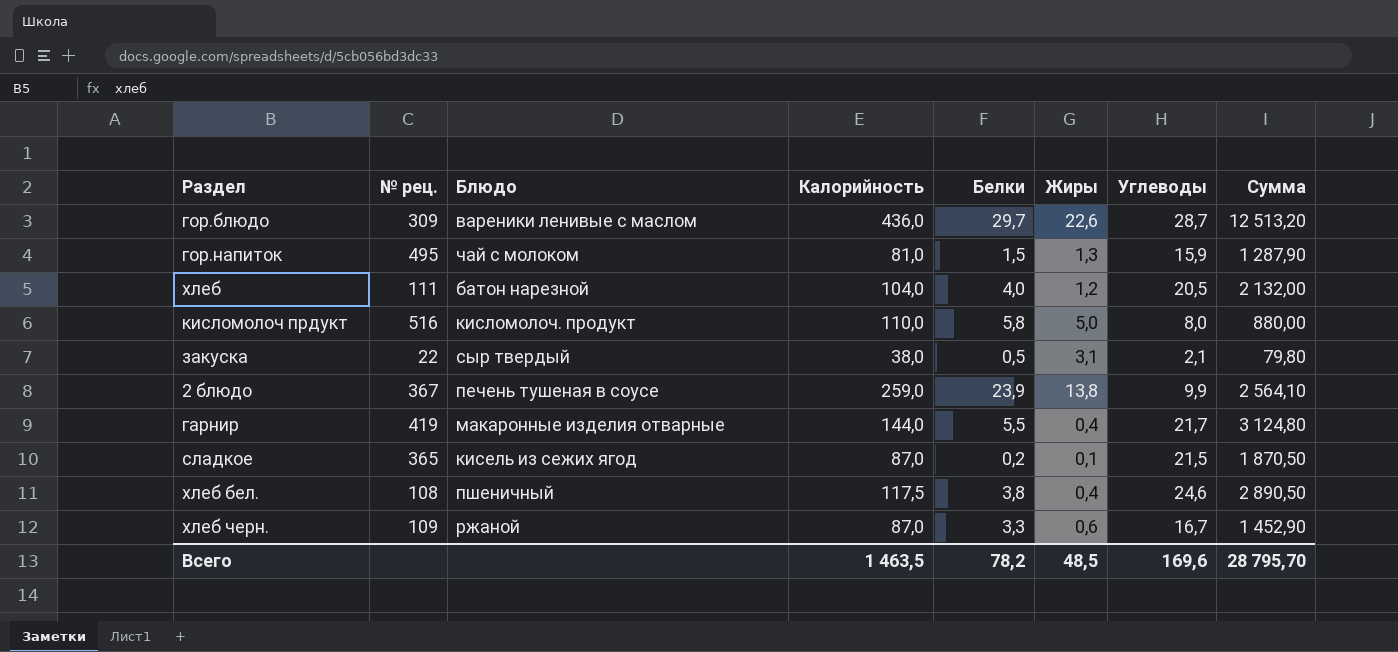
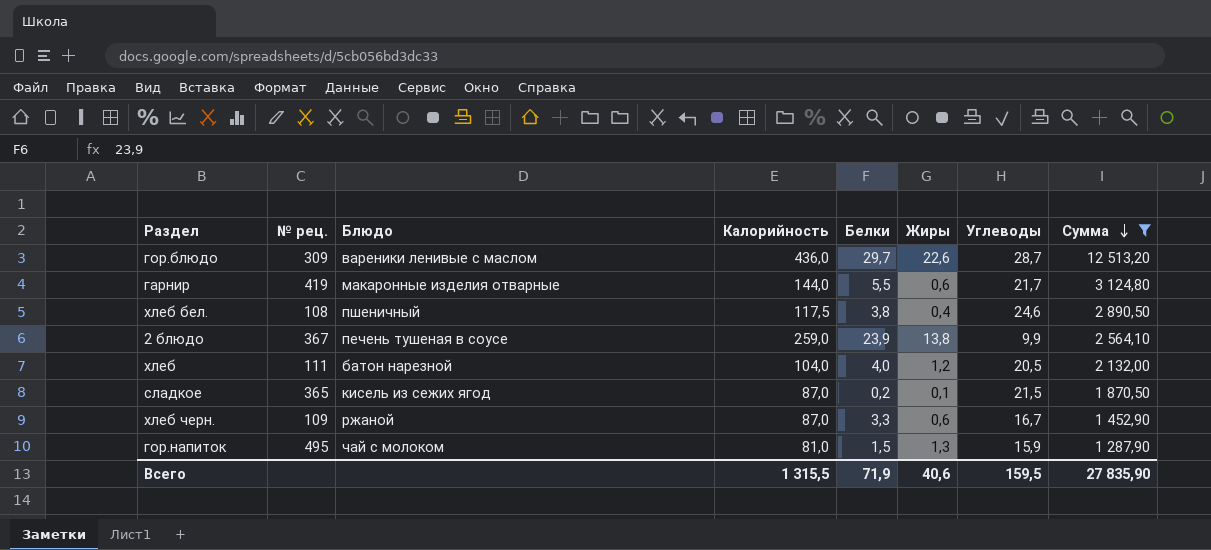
filter: none -> Сумма >= 1 287,90
row order: none -> Сумма descending
гарнир | Жиры: 0,4 -> 0,6
Всего | Калорийность: 1 463,5 -> 1 315,5
Всего | Белки: 78,2 -> 71,9
Всего | Жиры: 48,5 -> 40,6
Всего | Углеводы: 169,6 -> 159,5
Всего | Сумма: 28 795,70 -> 27 835,90

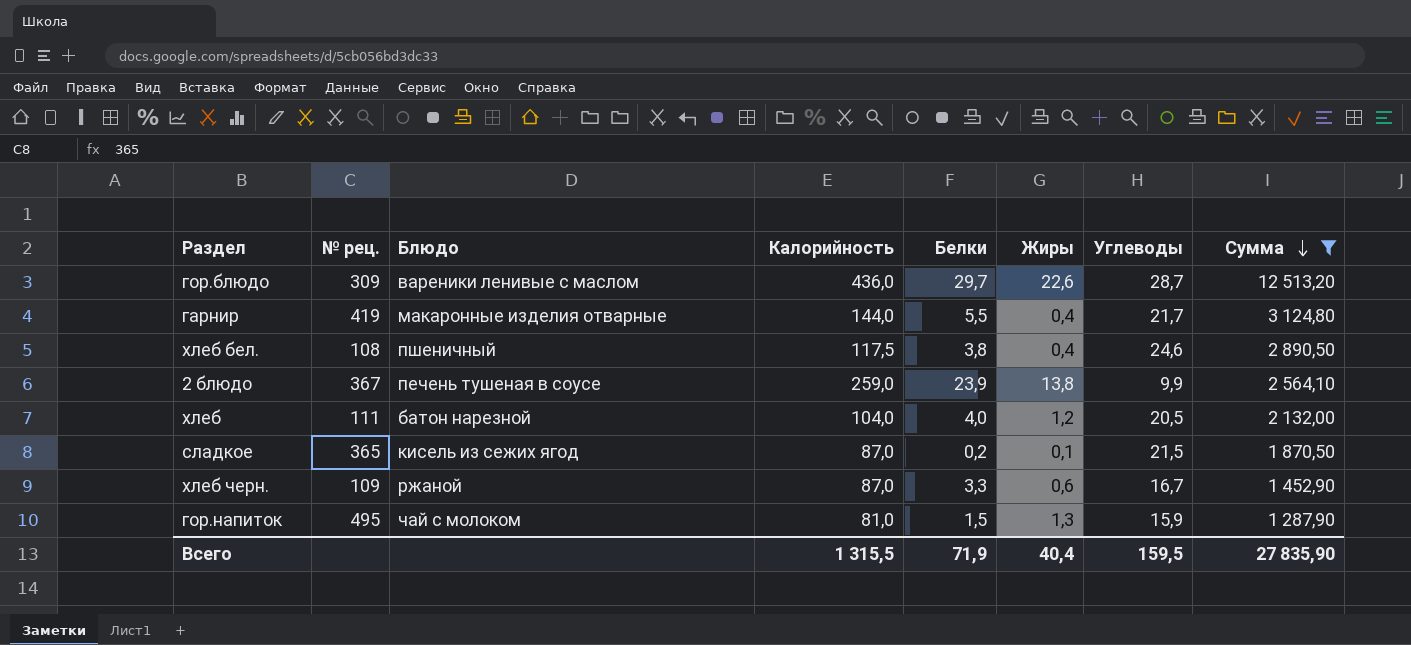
гарнир | Жиры: 0,6 -> 0,4
Всего | Жиры: 40,6 -> 40,4

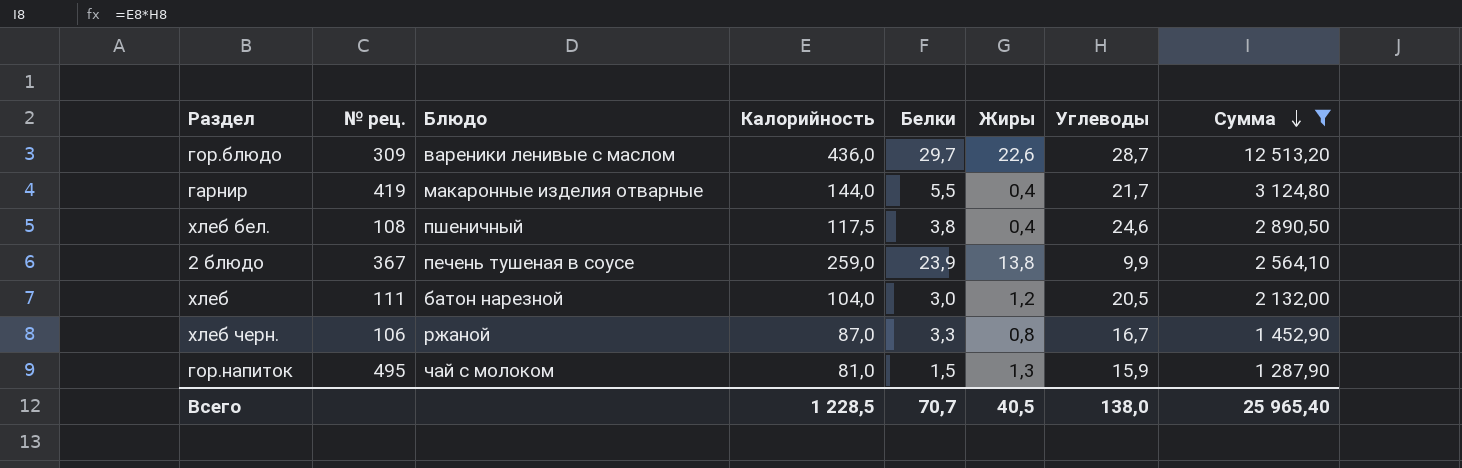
row сладкое: 365 | кисель из сежих ягод | 87,0 | 0,2 | 0,1 | 21,5 | 1 870,50 -> none
хлеб | Белки: 4,0 -> 3,0
хлеб черн. | № рец.: 109 -> 106
хлеб черн. | Жиры: 0,6 -> 0,8
Всего | Калорийность: 1 315,5 -> 1 228,5
Всего | Белки: 71,9 -> 70,7
Всего | Жиры: 40,4 -> 40,5
Всего | Углеводы: 159,5 -> 138,0
Всего | Сумма: 27 835,90 -> 25 965,40

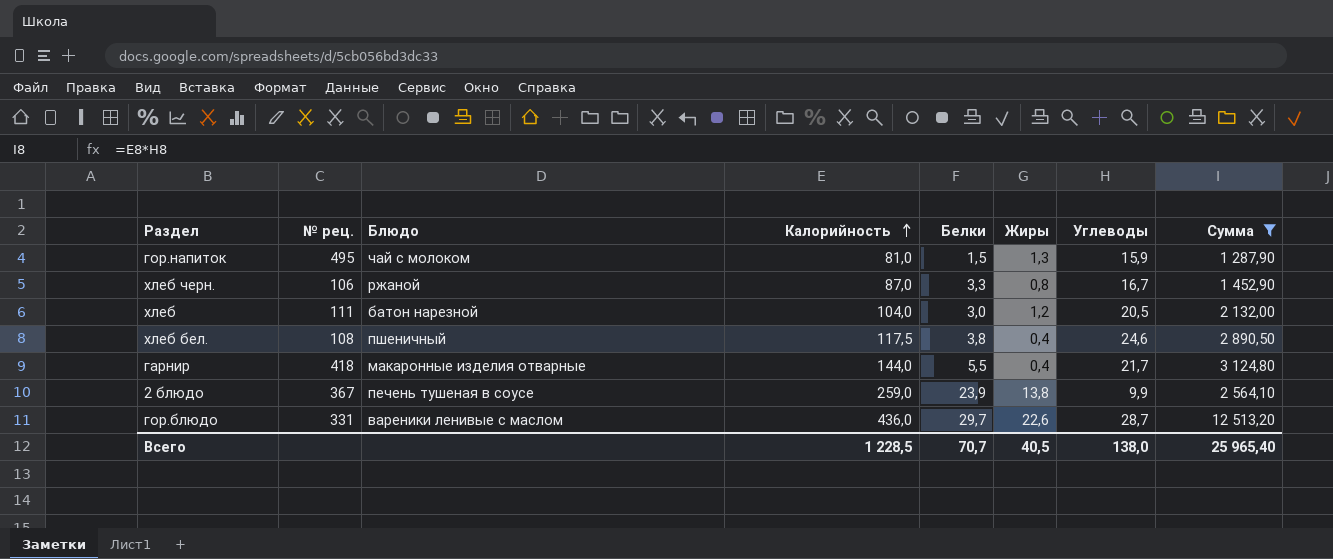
row order: Сумма descending -> Калорийность ascending
гарнир | № рец.: 419 -> 418
гор.блюдо | № рец.: 309 -> 331

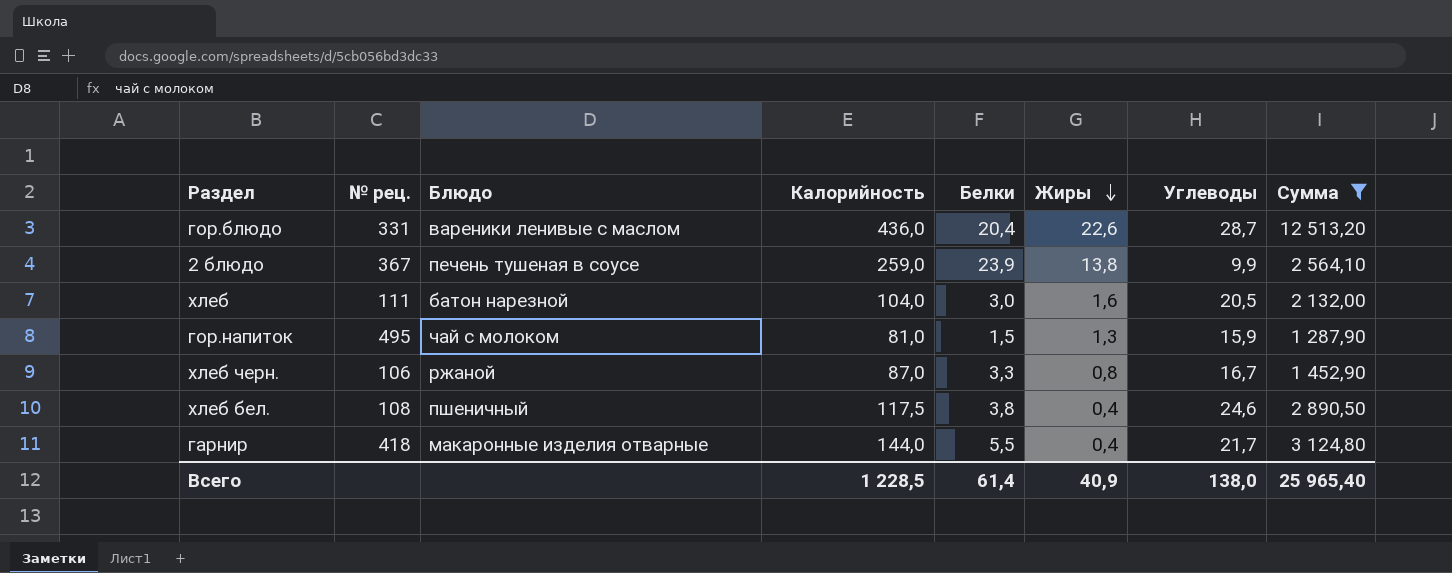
row order: Калорийность ascending -> Жиры descending
гор.блюдо | Белки: 29,7 -> 20,4
хлеб | Жиры: 1,2 -> 1,6
Всего | Белки: 70,7 -> 61,4
Всего | Жиры: 40,5 -> 40,9

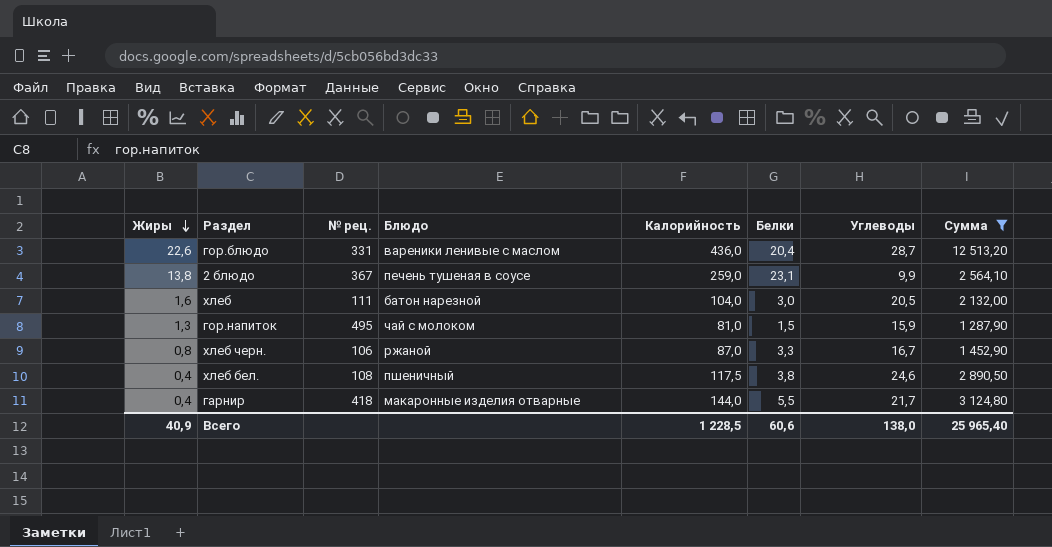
column Жиры | position: 6 -> 1
2 блюдо | Белки: 23,9 -> 23,1
Всего | Белки: 61,4 -> 60,6

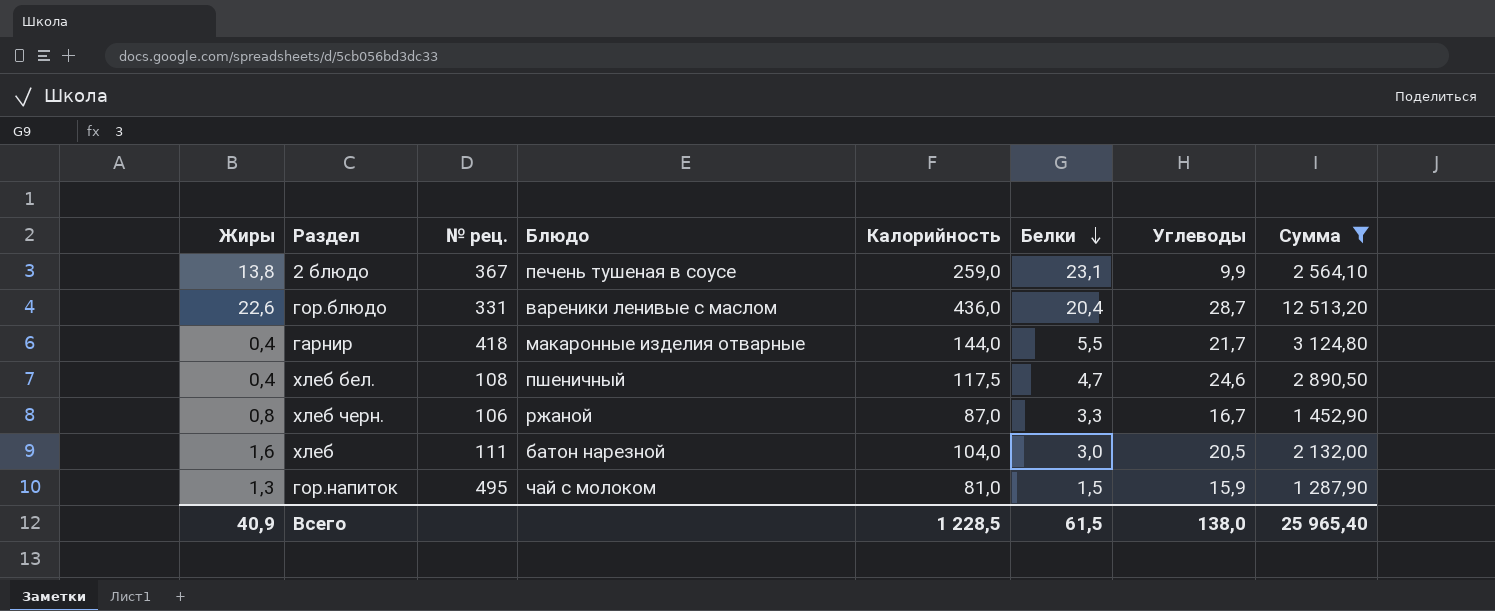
row order: Жиры descending -> Белки descending
хлеб бел. | Белки: 3,8 -> 4,7
Всего | Белки: 60,6 -> 61,5

